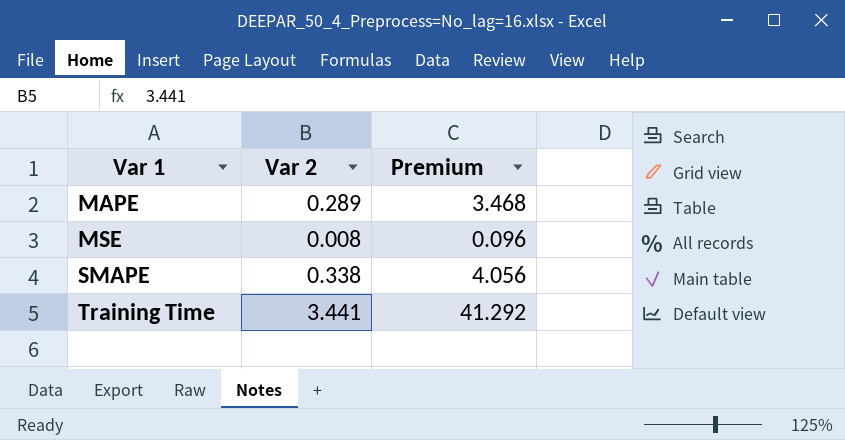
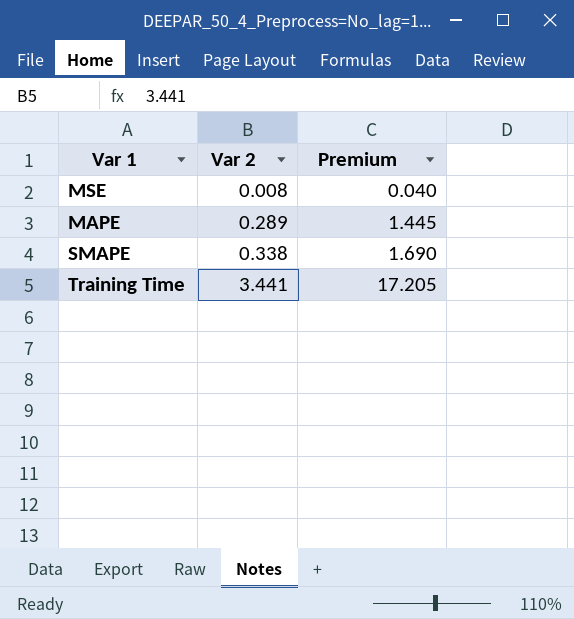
row order: Var 1 ascending -> Var 2 ascending
column Premium | formula: [Var 2] * 12 -> [Var 2] * 5

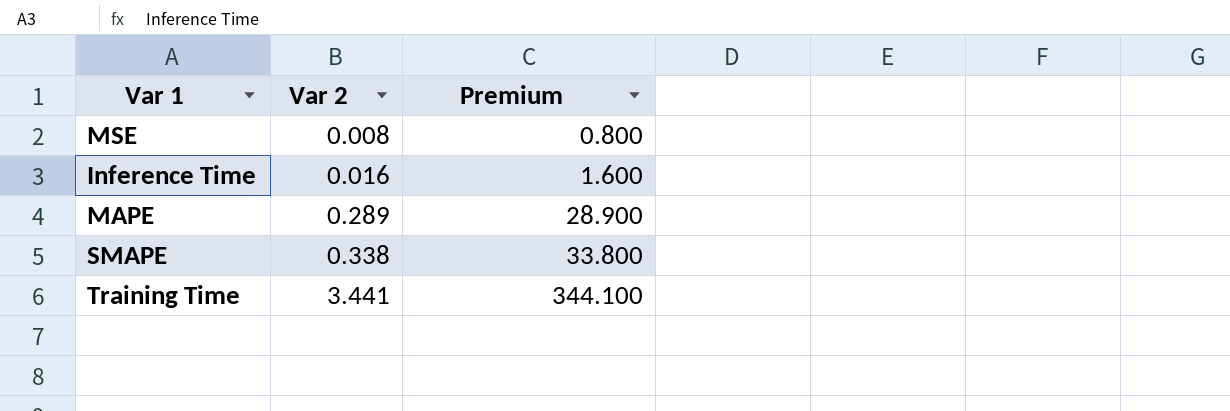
column Premium | formula: [Var 2] * 5 -> [Var 2] * 100
row Inference Time: none -> 0.016 | 1.600

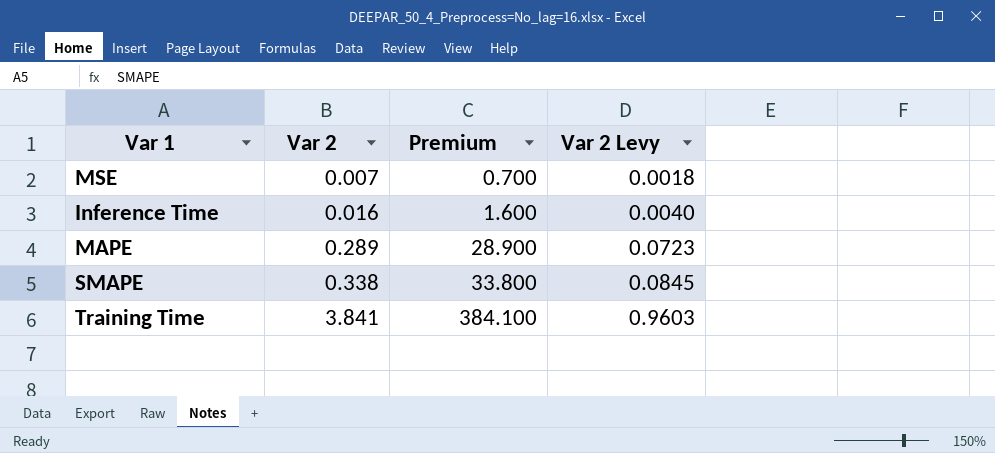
column Var 2 Levy | formula: none -> [Var 2] * 0.25
MSE | Var 2: 0.008 -> 0.007
MSE | Premium: 0.800 -> 0.700
Training Time | Var 2: 3.441 -> 3.841
Training Time | Premium: 344.100 -> 384.100

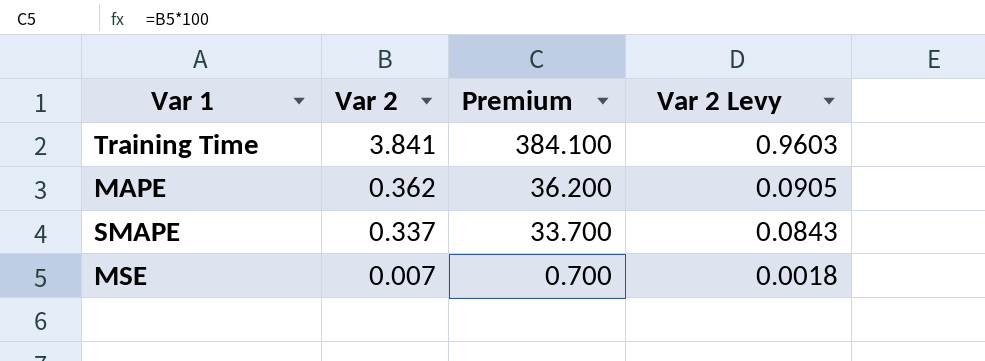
row order: Var 2 ascending -> Var 2 descending
row Inference Time: 0.016 | 1.600 | 0.0040 -> none
MAPE | Var 2: 0.289 -> 0.362
MAPE | Premium: 28.900 -> 36.200
MAPE | Var 2 Levy: 0.0723 -> 0.0905
SMAPE | Var 2: 0.338 -> 0.337
SMAPE | Premium: 33.800 -> 33.700
SMAPE | Var 2 Levy: 0.0845 -> 0.0843

